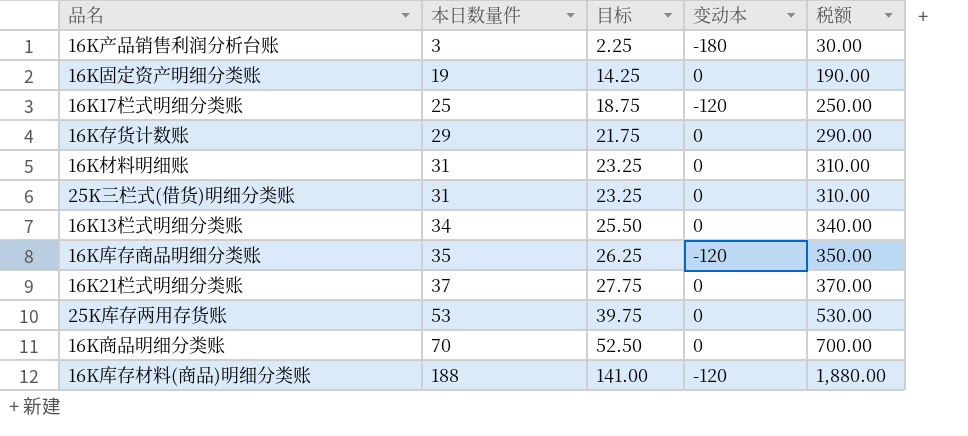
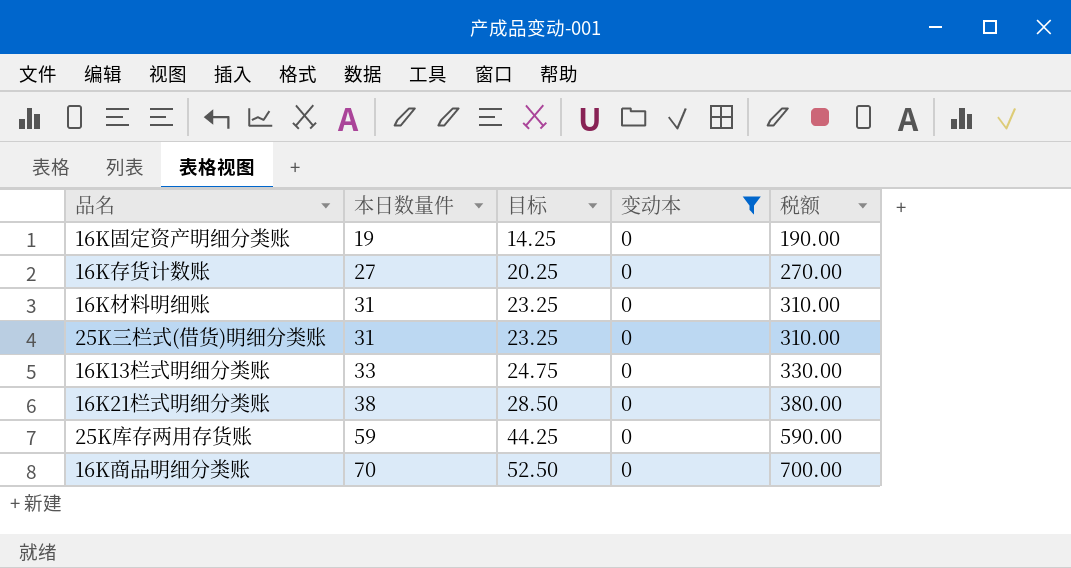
filter: none -> 变动本 = 0
16K存货计数账 | 本日数量件: 29 -> 27
16K存货计数账 | 目标: 21.75 -> 20.25
16K存货计数账 | 税额: 290.00 -> 270.00
16K13栏式明细分类账 | 本日数量件: 34 -> 33
16K13栏式明细分类账 | 目标: 25.50 -> 24.75
16K13栏式明细分类账 | 税额: 340.00 -> 330.00
16K21栏式明细分类账 | 本日数量件: 37 -> 38
16K21栏式明细分类账 | 目标: 27.75 -> 28.50
16K21栏式明细分类账 | 税额: 370.00 -> 380.00
25K库存两用存货账 | 本日数量件: 53 -> 59
25K库存两用存货账 | 目标: 39.75 -> 44.25
25K库存两用存货账 | 税额: 530.00 -> 590.00

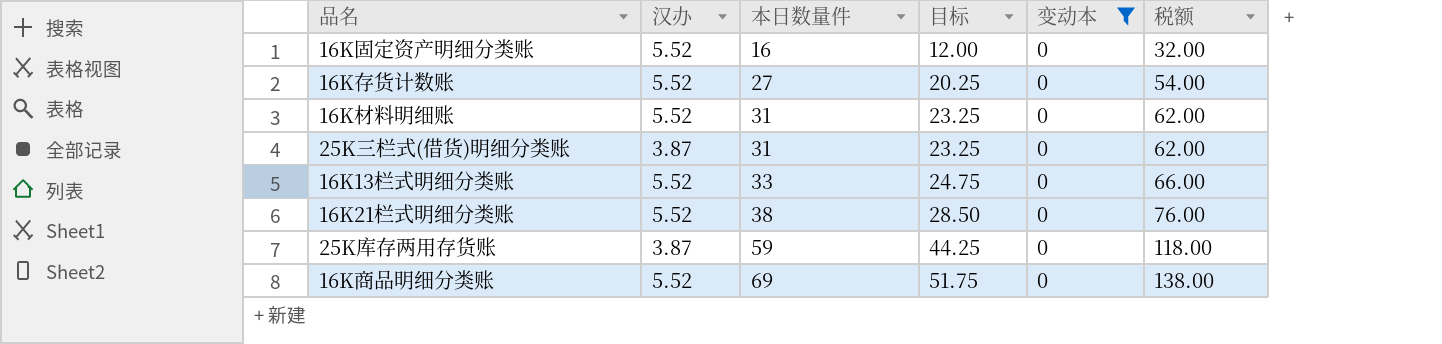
column 汉办 | position: none -> 2
column 税额 | formula: [本日数量件] * 10 -> [本日数量件] * 2
16K固定资产明细分类账 | 本日数量件: 19 -> 16
16K固定资产明细分类账 | 目标: 14.25 -> 12.00
16K商品明细分类账 | 本日数量件: 70 -> 69
16K商品明细分类账 | 目标: 52.50 -> 51.75

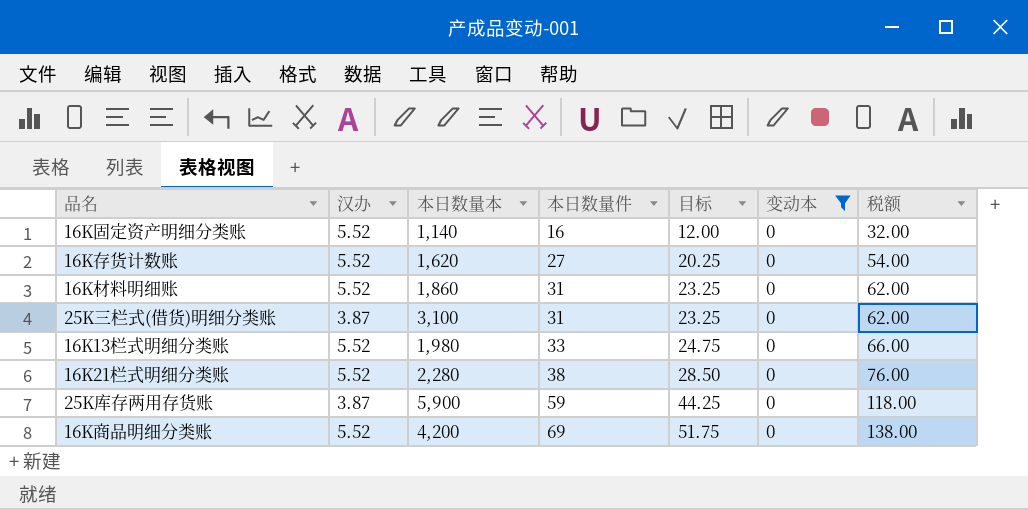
column 本日数量本 | position: none -> 3

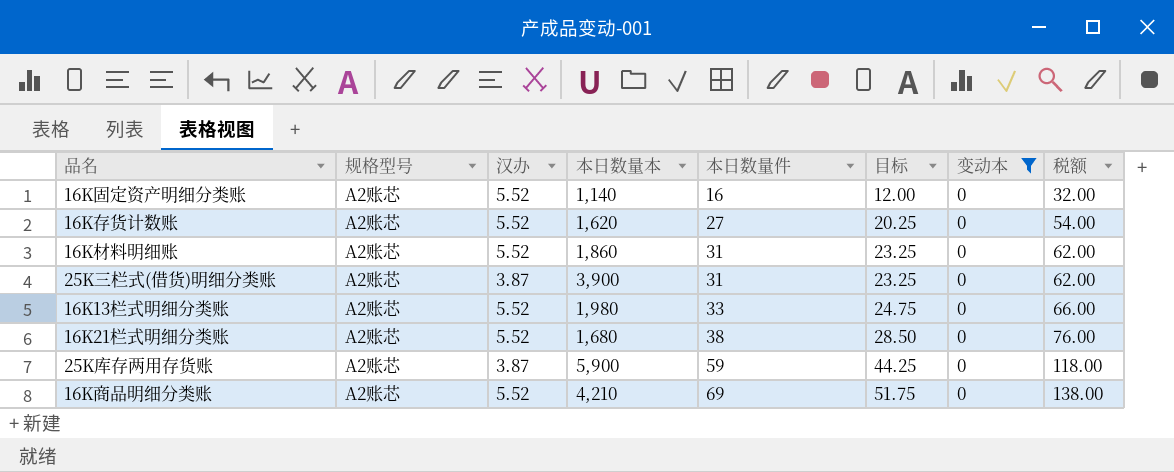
column 规格型号 | position: none -> 2
25K三栏式(借货)明细分类账 | 本日数量本: 3,100 -> 3,900
16K21栏式明细分类账 | 本日数量本: 2,280 -> 1,680
16K商品明细分类账 | 本日数量本: 4,200 -> 4,210

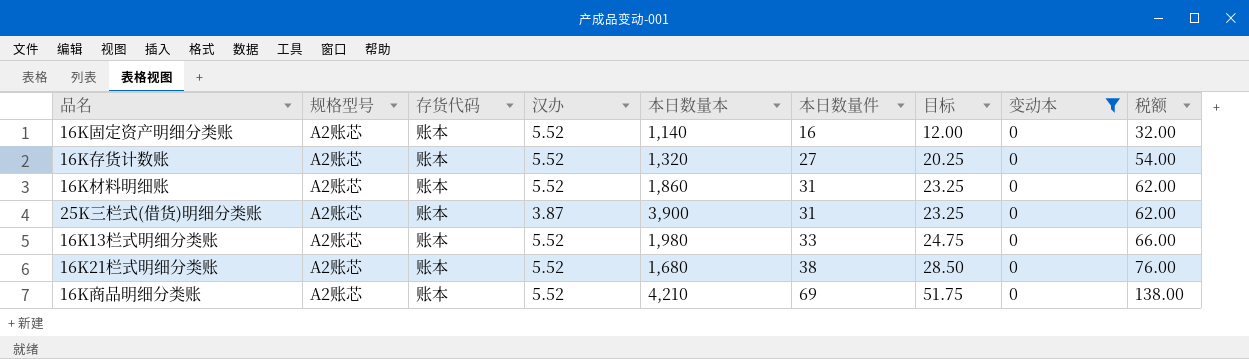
column 存货代码 | position: none -> 3
row 25K库存两用存货账: A2账芯 | 3.87 | 5,900 | 59 | 44.25 | 0 | 118.00 -> none
16K存货计数账 | 本日数量本: 1,620 -> 1,320

